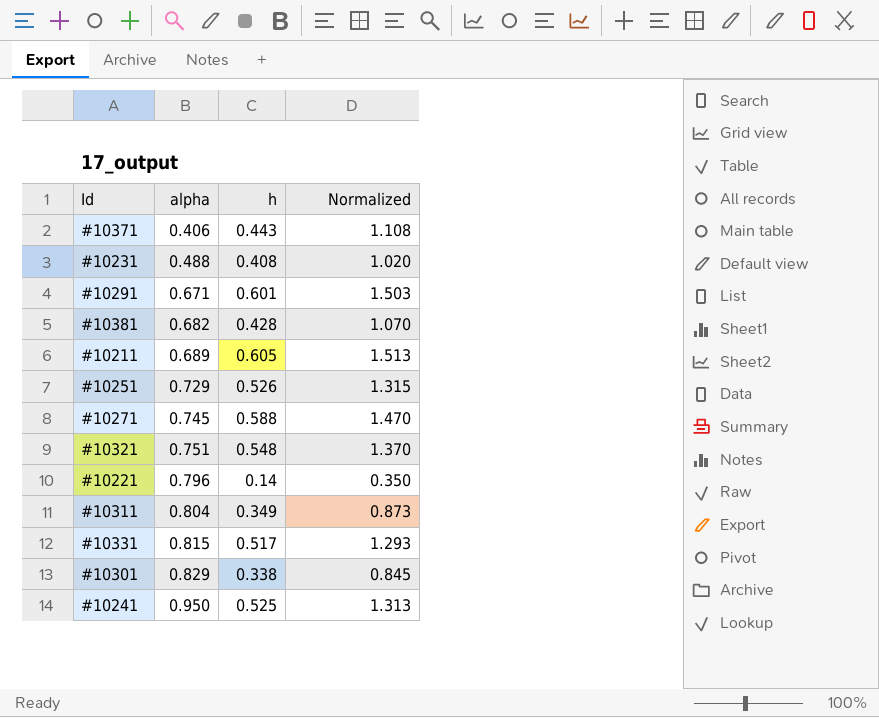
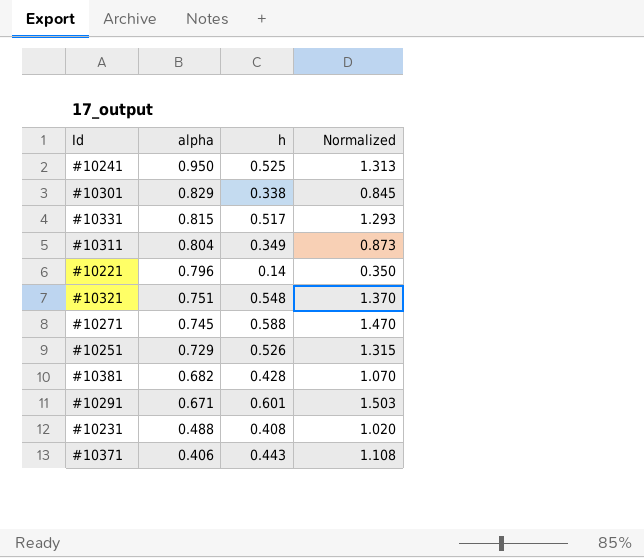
row order: alpha ascending -> alpha descending
row #10211: 0.689 | 0.605 | 1.513 -> none

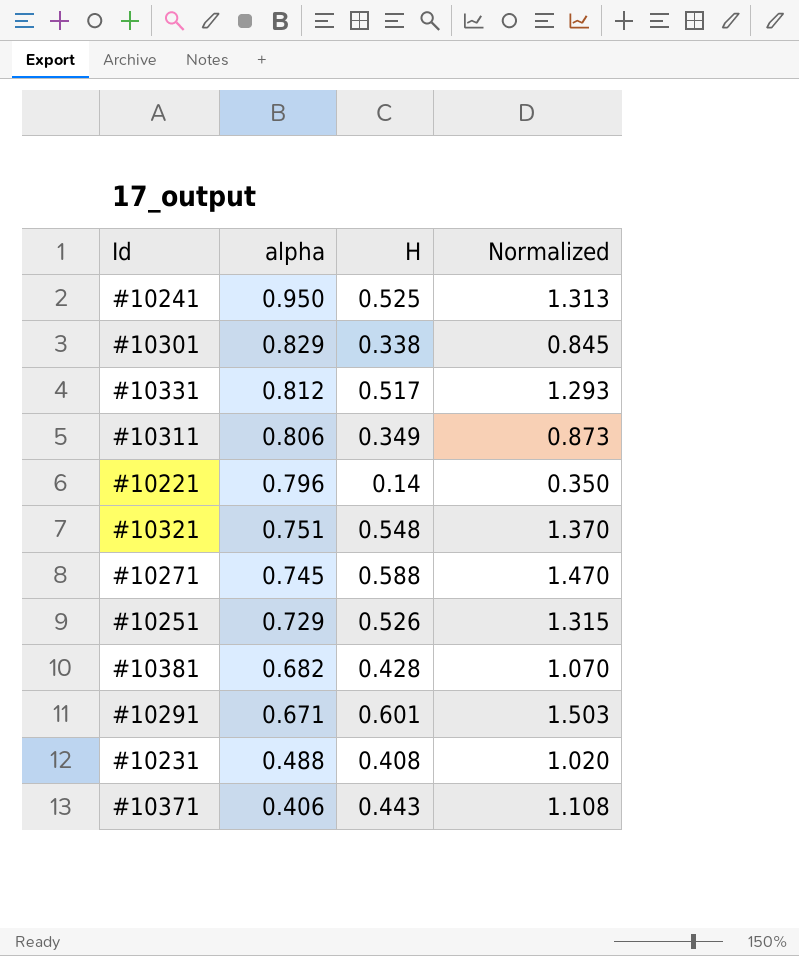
column name: h -> H
#10331 | alpha: 0.815 -> 0.812
#10311 | alpha: 0.804 -> 0.806

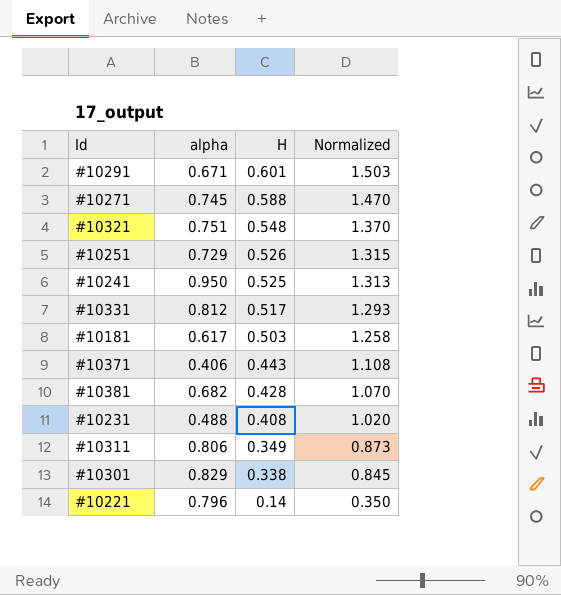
row order: alpha descending -> H descending
row #10181: none -> 0.617 | 0.503 | 1.258

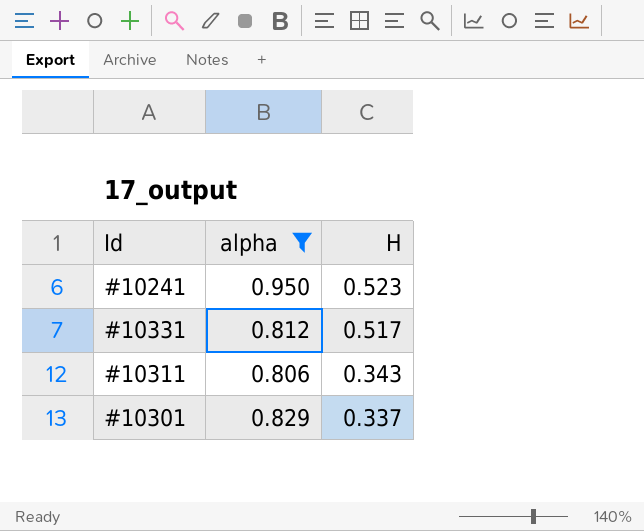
filter: none -> alpha >= 0.806
column Normalized | formula: [H] * 2.5 -> none
#10241 | H: 0.525 -> 0.523
#10311 | H: 0.349 -> 0.343
#10301 | H: 0.338 -> 0.337

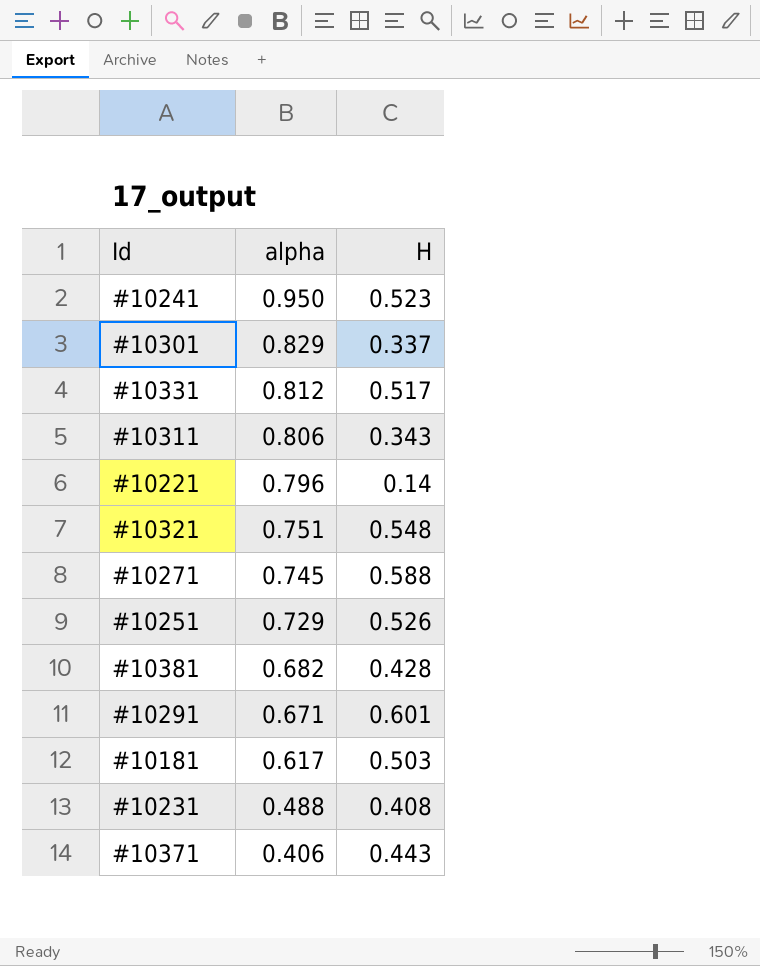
filter: alpha >= 0.806 -> none
row order: H descending -> alpha descending

